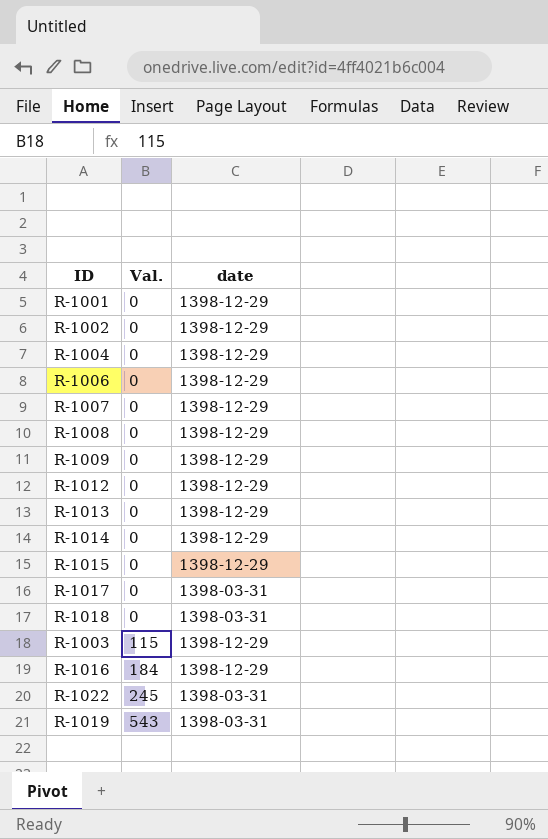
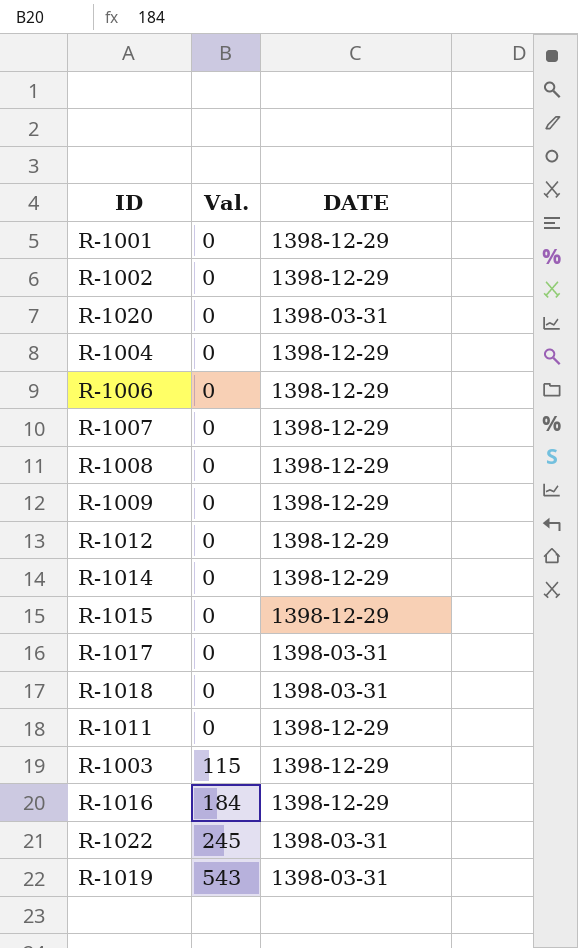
column name: date -> DATE
row R-1013: 0 | 1398-12-29 -> none
row R-1020: none -> 0 | 1398-03-31
row R-1011: none -> 0 | 1398-12-29

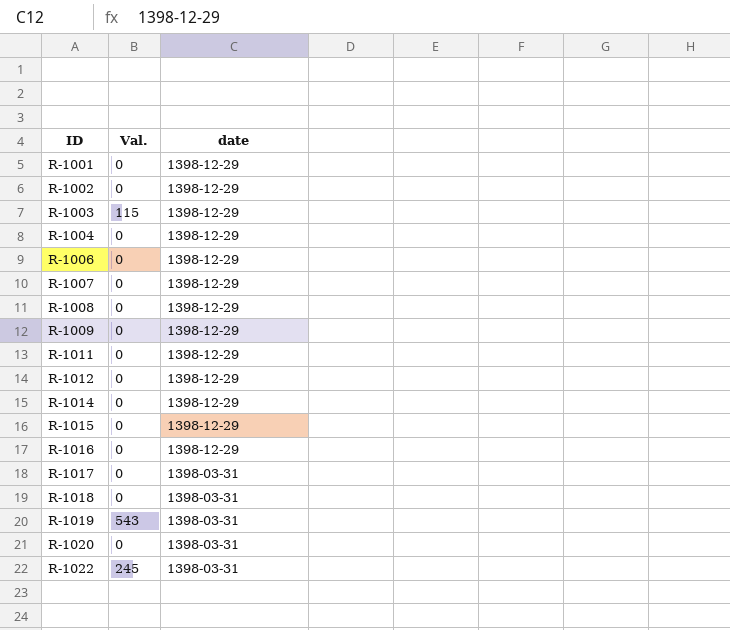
row order: Val. ascending -> ID ascending
column name: DATE -> date
R-1016 | Val.: 184 -> 0

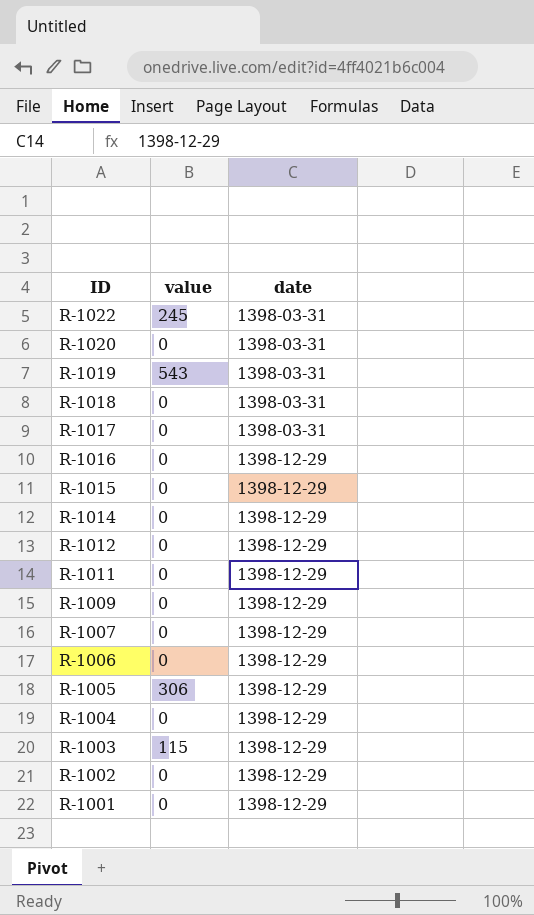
row order: ID ascending -> ID descending
column name: Val. -> value
row R-1008: 0 | 1398-12-29 -> none
row R-1005: none -> 306 | 1398-12-29

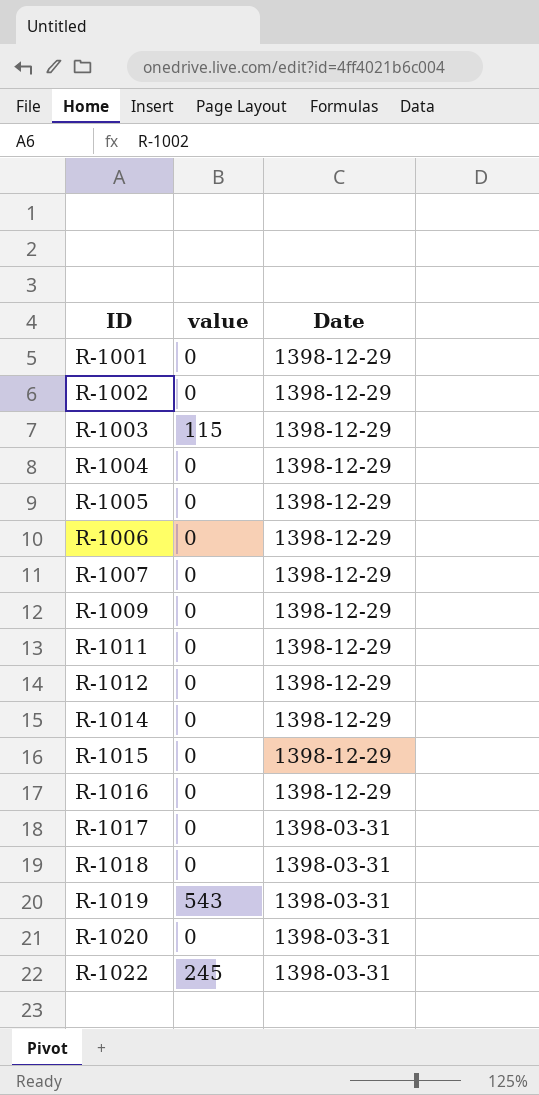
row order: ID descending -> ID ascending
column name: date -> Date
R-1005 | value: 306 -> 0

